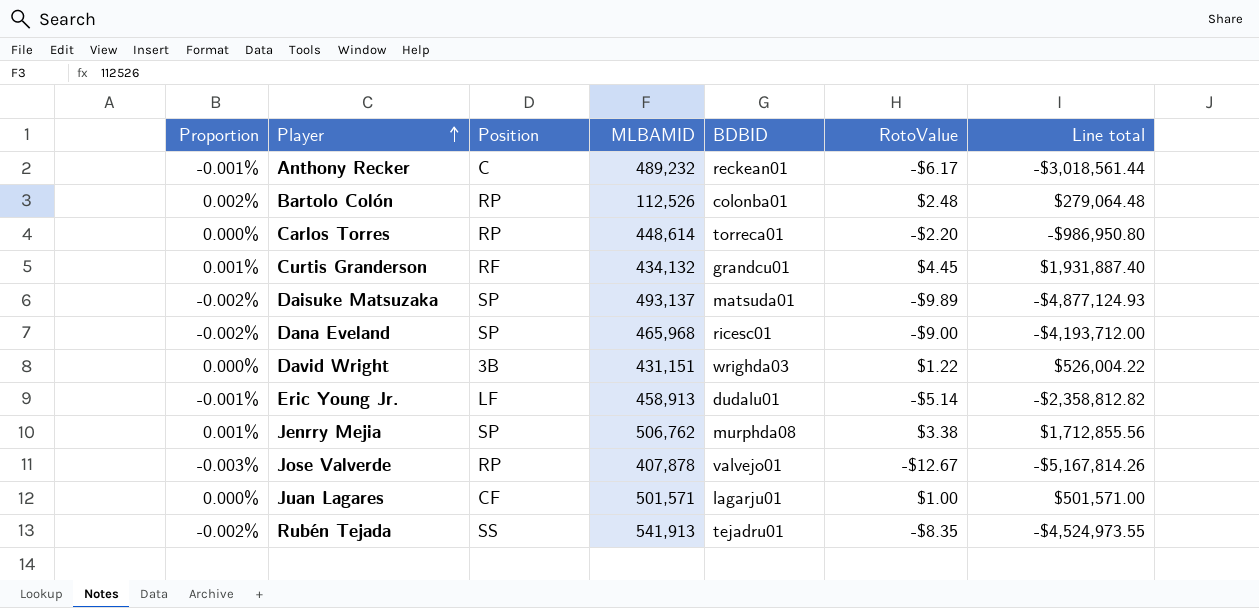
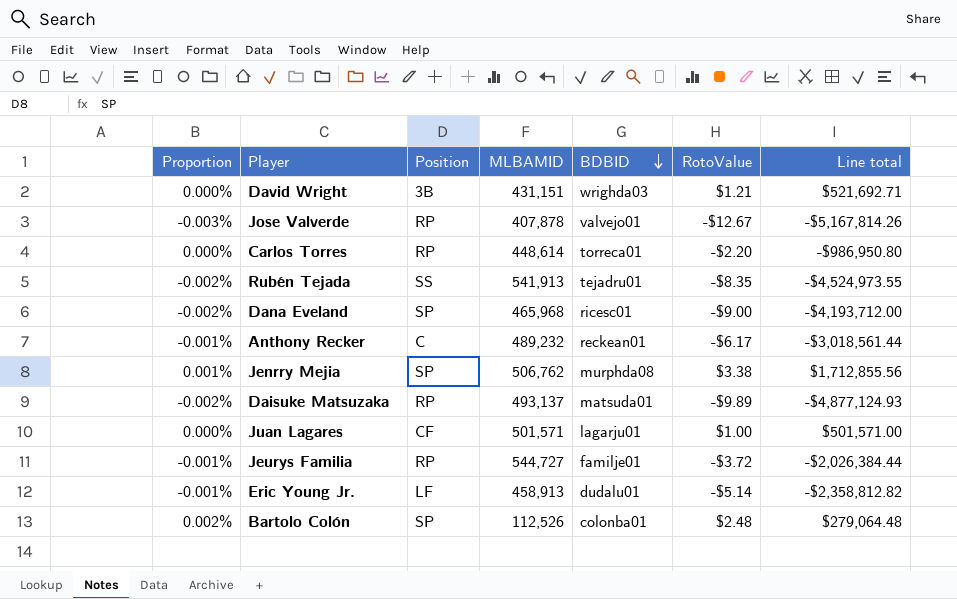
row order: Player ascending -> BDBID descending
row Curtis Granderson: 0.001% | RF | 434,132 | grandcu01 | $4.45 | $1,931,887.40 -> none
David Wright | RotoValue: $1.22 -> $1.21
David Wright | Line total: $526,004.22 -> $521,692.71
Daisuke Matsuzaka | Position: SP -> RP
row Jeurys Familia: none -> -0.001% | RP | 544,727 | familje01 | -$3.72 | -$2,026,384.44
Bartolo Colón | Position: RP -> SP

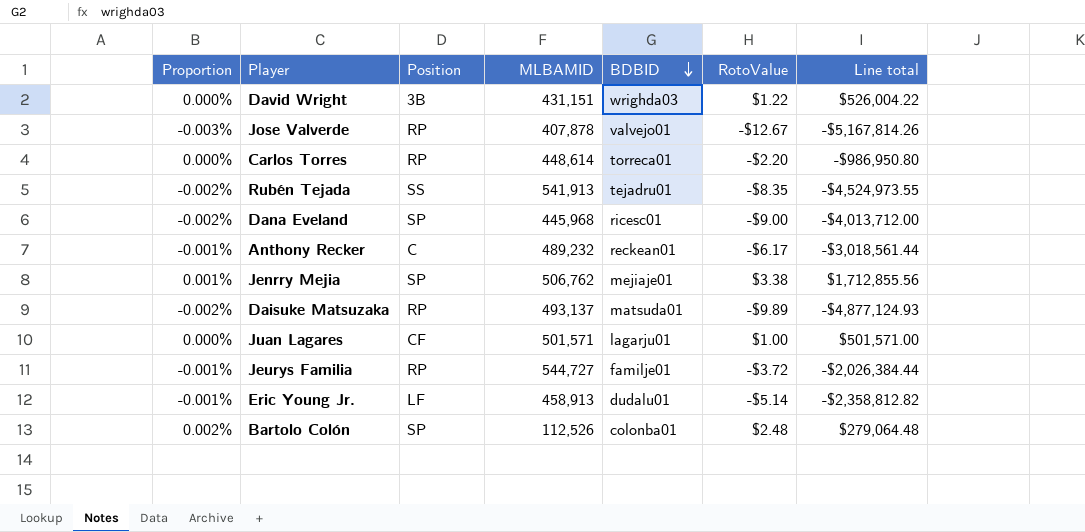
David Wright | RotoValue: $1.21 -> $1.22
David Wright | Line total: $521,692.71 -> $526,004.22
Dana Eveland | MLBAMID: 465,968 -> 445,968
Dana Eveland | Line total: -$4,193,712.00 -> -$4,013,712.00
Jenrry Mejia | BDBID: murphda08 -> mejiaje01

